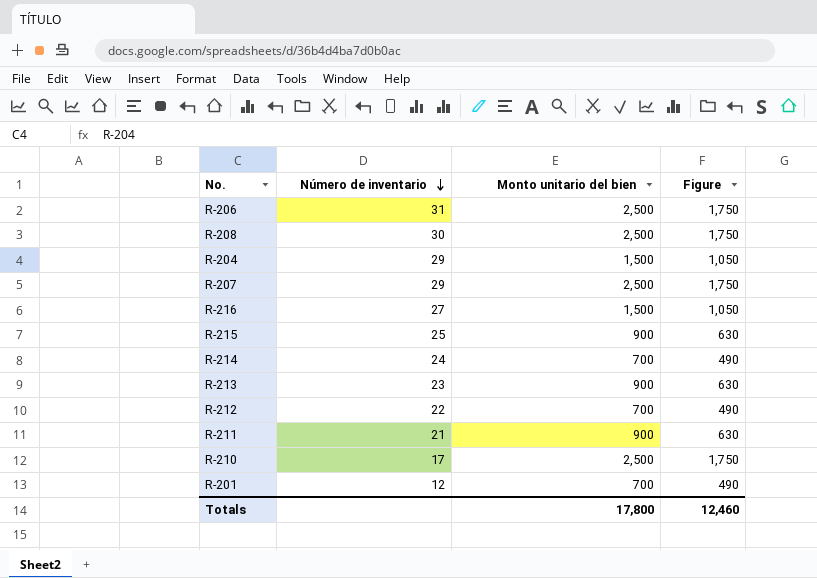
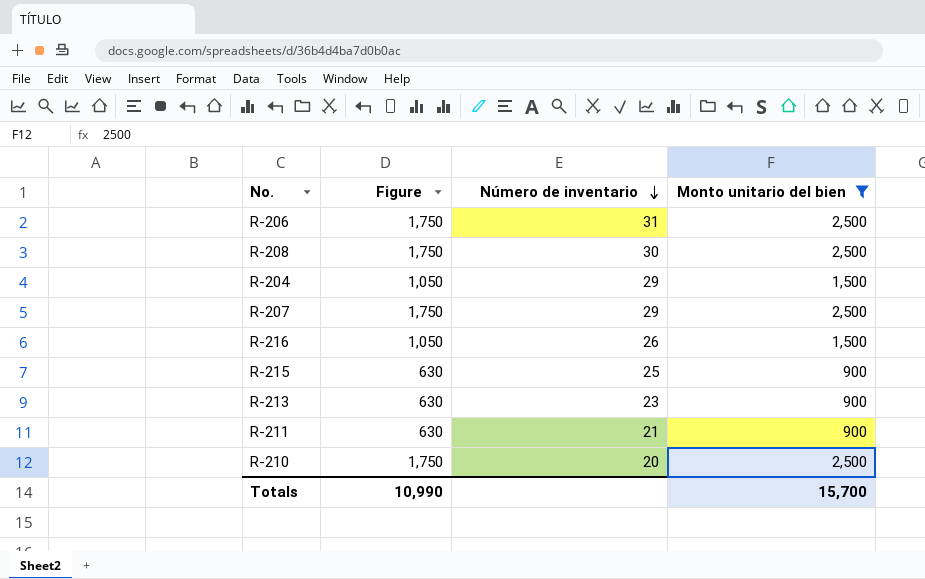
filter: none -> Monto unitario del bien != 700
column Figure | position: 4 -> 2
R-216 | Número de inventario: 27 -> 26
R-210 | Número de inventario: 17 -> 20
Totals | Figure: 12,460 -> 10,990
Totals | Monto unitario del bien: 17,800 -> 15,700

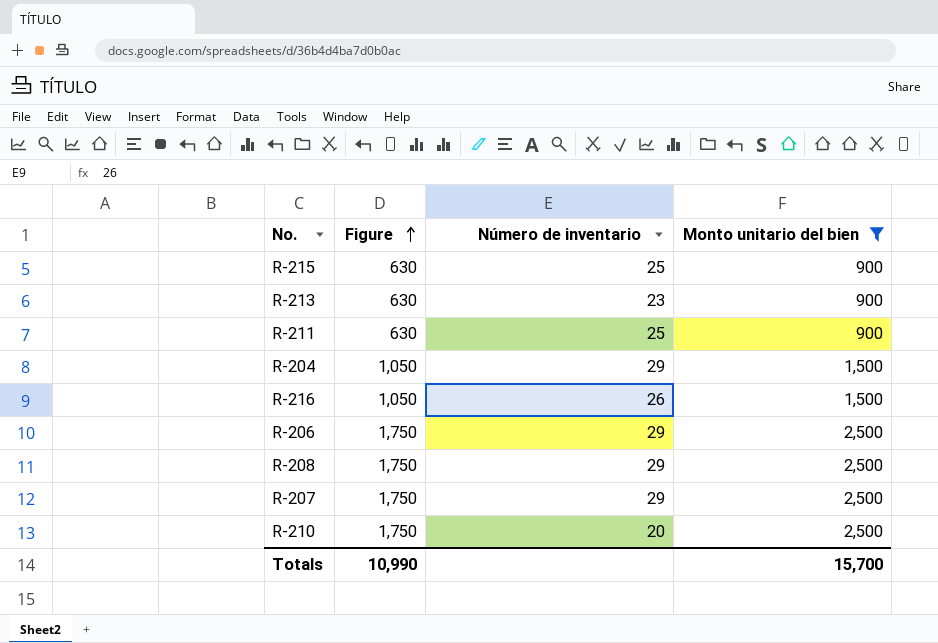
row order: Número de inventario descending -> Figure ascending
R-211 | Número de inventario: 21 -> 25
R-206 | Número de inventario: 31 -> 29
R-208 | Número de inventario: 30 -> 29

